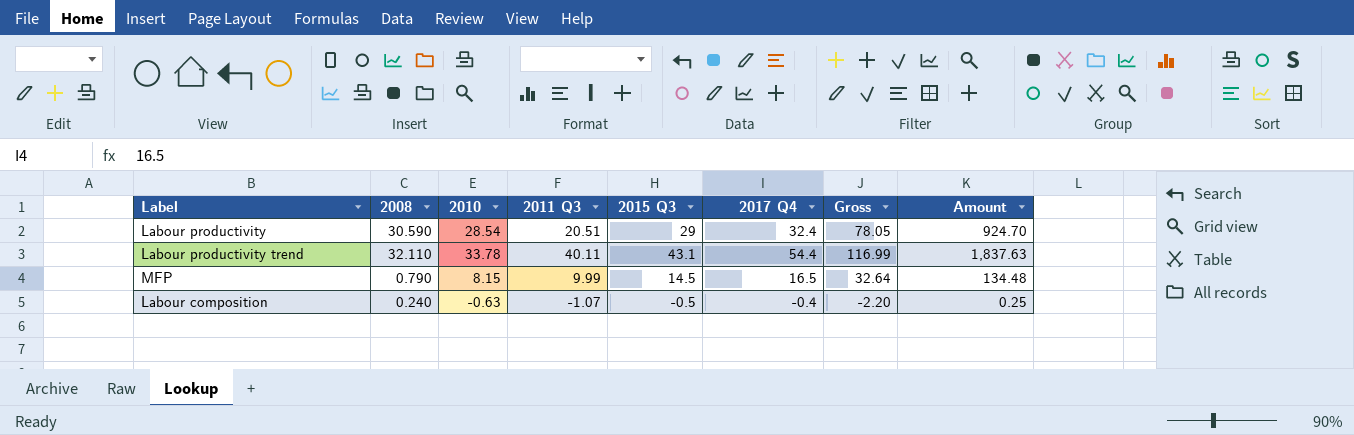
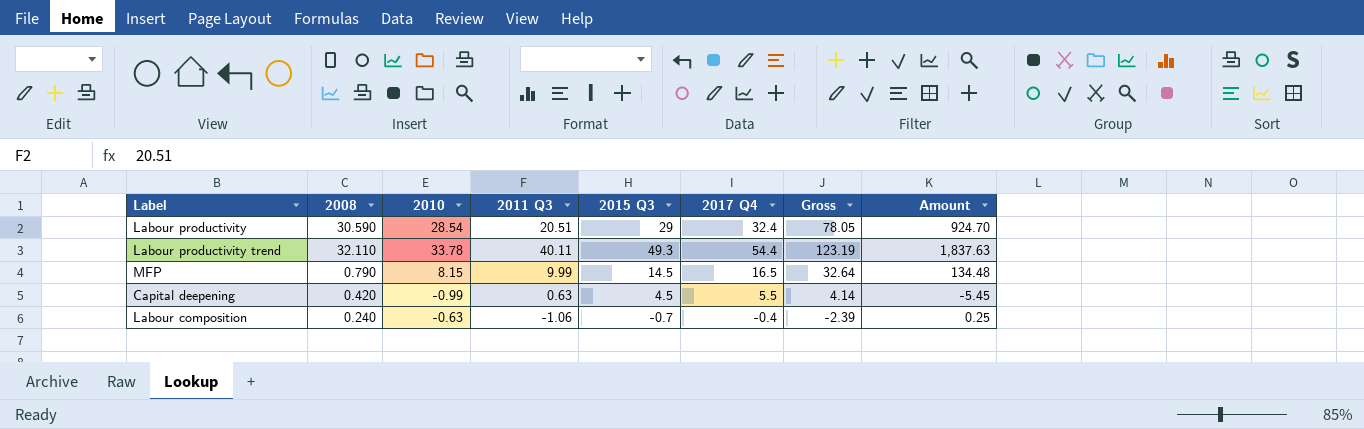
Labour productivity trend | 2015 Q3: 43.1 -> 49.3
Labour productivity trend | Gross: 116.99 -> 123.19
row Capital deepening: none -> 0.420 | -0.99 | 0.63 | 4.5 | 5.5 | 4.14 | -5.45
Labour composition | 2011 Q3: -1.07 -> -1.06
Labour composition | 2015 Q3: -0.5 -> -0.7
Labour composition | Gross: -2.20 -> -2.39

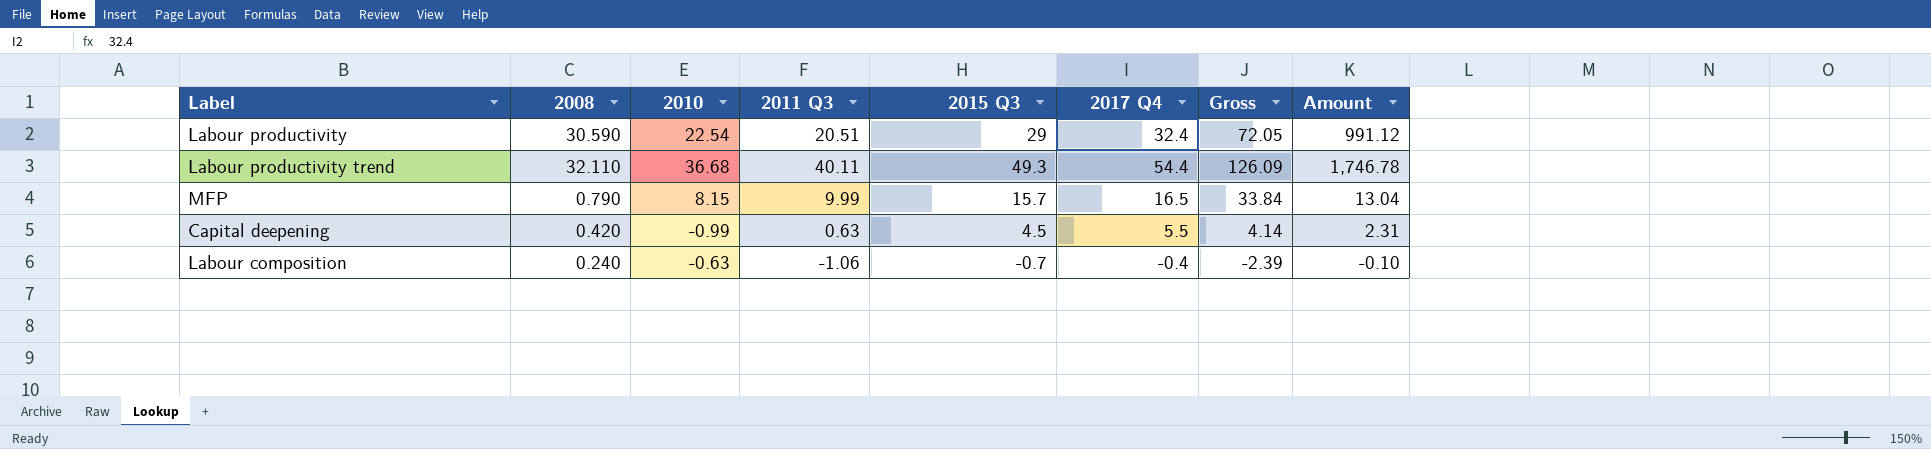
column Amount | formula: [2010] * [2017 Q4] -> [2008] * [2017 Q4]
Labour productivity | 2010: 28.54 -> 22.54
Labour productivity | Gross: 78.05 -> 72.05
Labour productivity trend | 2010: 33.78 -> 36.68
Labour productivity trend | Gross: 123.19 -> 126.09
MFP | 2015 Q3: 14.5 -> 15.7
MFP | Gross: 32.64 -> 33.84

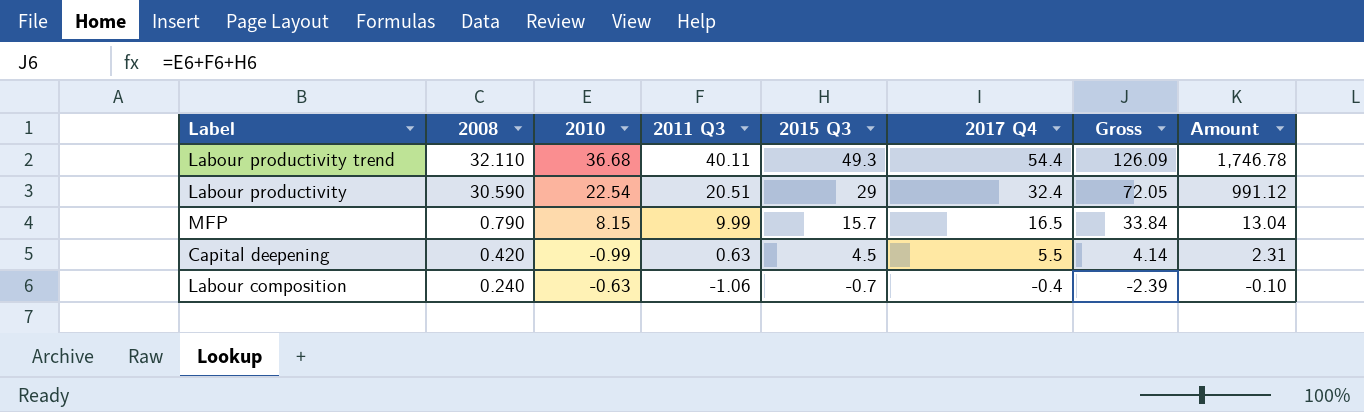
row order: none -> 2008 descending

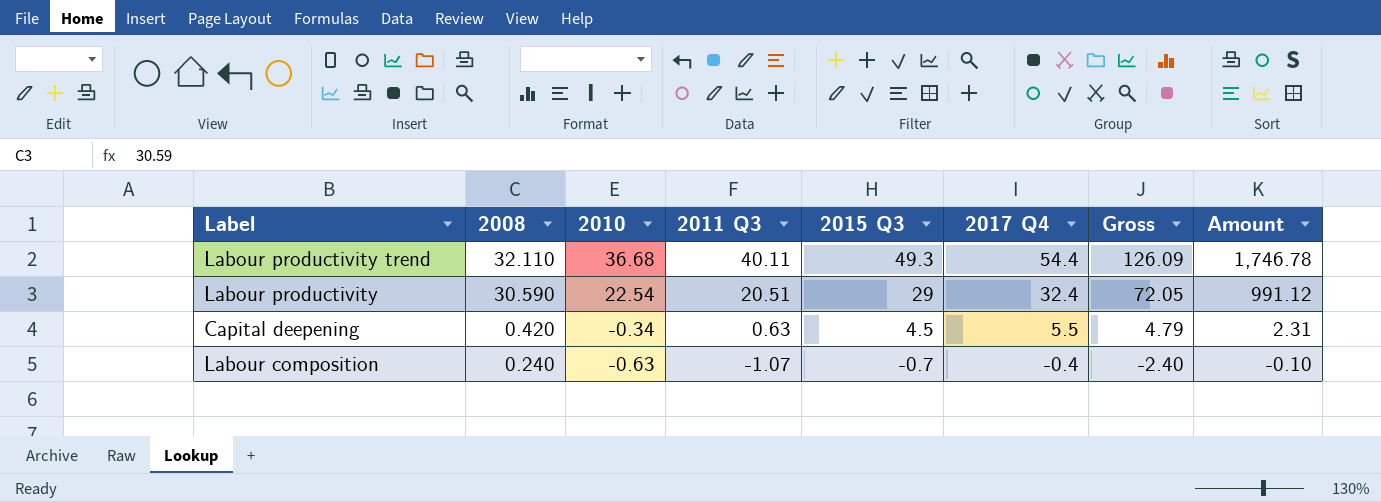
row MFP: 0.790 | 8.15 | 9.99 | 15.7 | 16.5 | 33.84 | 13.04 -> none
Capital deepening | 2010: -0.99 -> -0.34
Capital deepening | Gross: 4.14 -> 4.79
Labour composition | 2011 Q3: -1.06 -> -1.07
Labour composition | Gross: -2.39 -> -2.40

